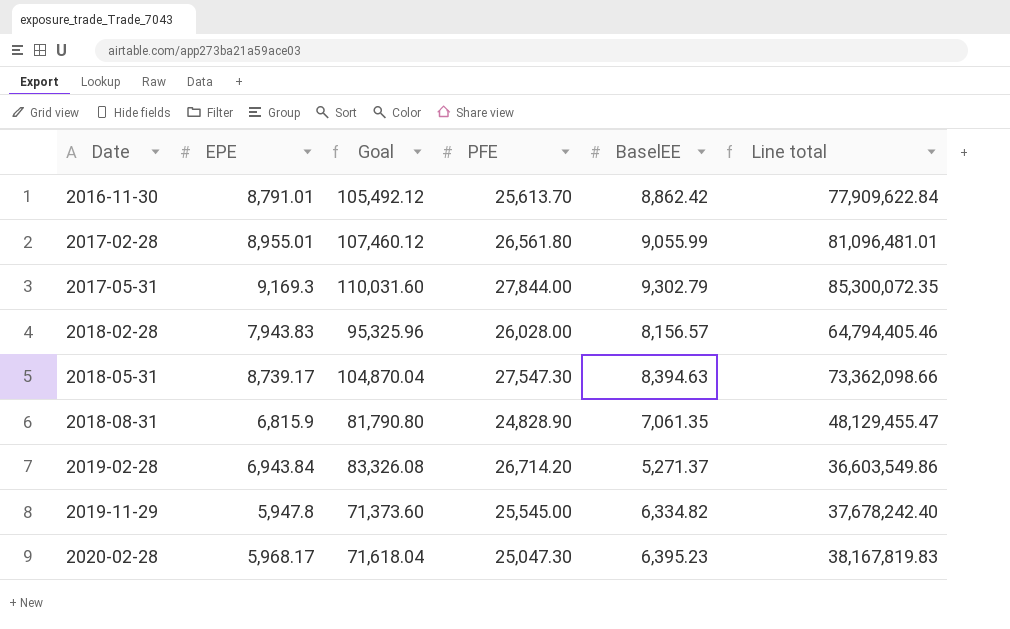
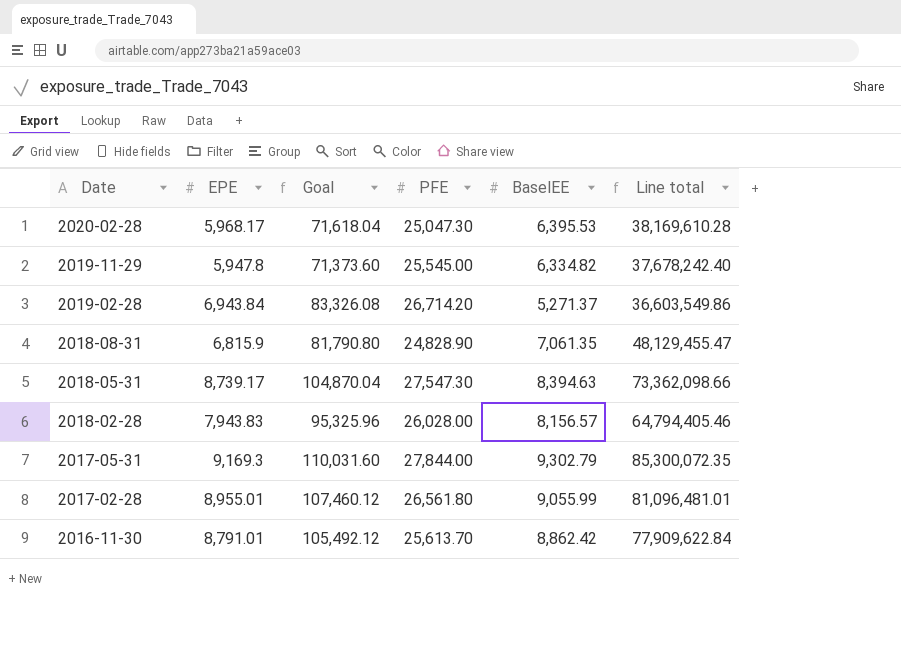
row order: Date ascending -> Date descending
2020-02-28 | BaselEE: 6,395.23 -> 6,395.53
2020-02-28 | Line total: 38,167,819.83 -> 38,169,610.28

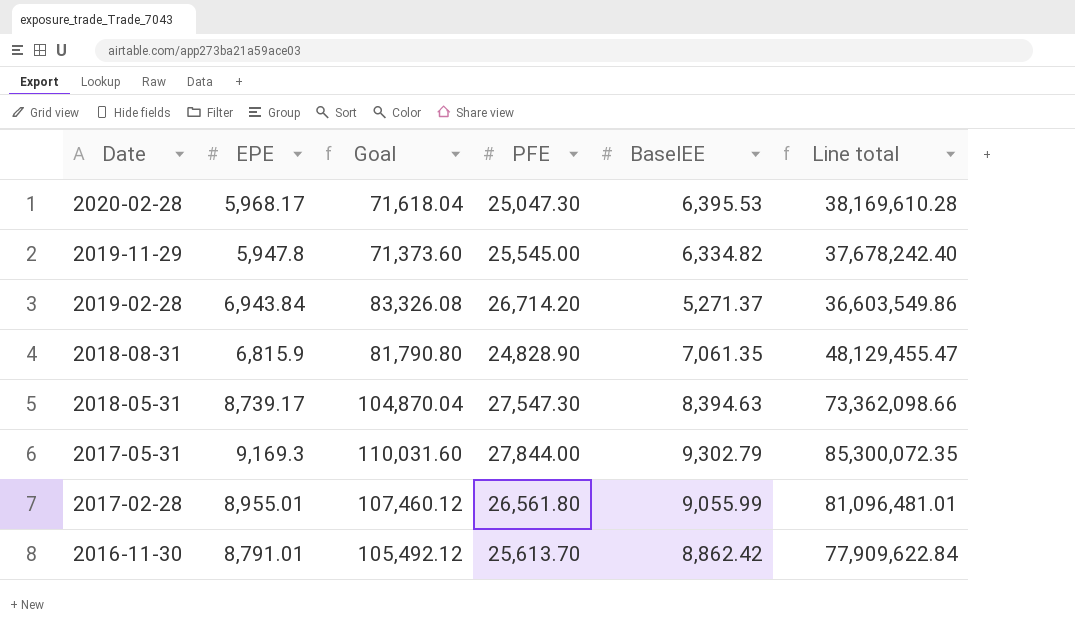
row 2018-02-28: 7,943.83 | 95,325.96 | 26,028.00 | 8,156.57 | 64,794,405.46 -> none

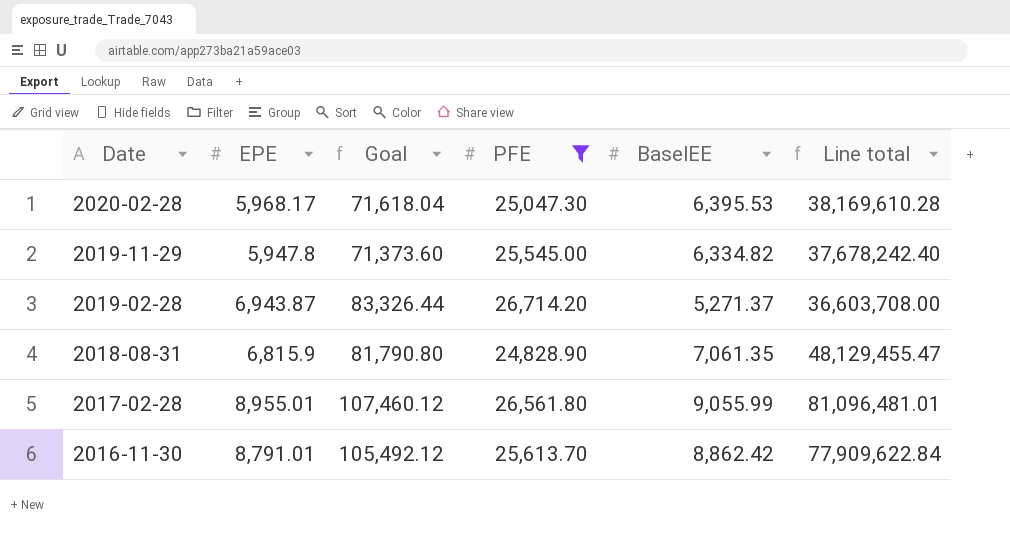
filter: none -> PFE <= 26,714.20
2019-02-28 | EPE: 6,943.84 -> 6,943.87
2019-02-28 | Goal: 83,326.08 -> 83,326.44
2019-02-28 | Line total: 36,603,549.86 -> 36,603,708.00

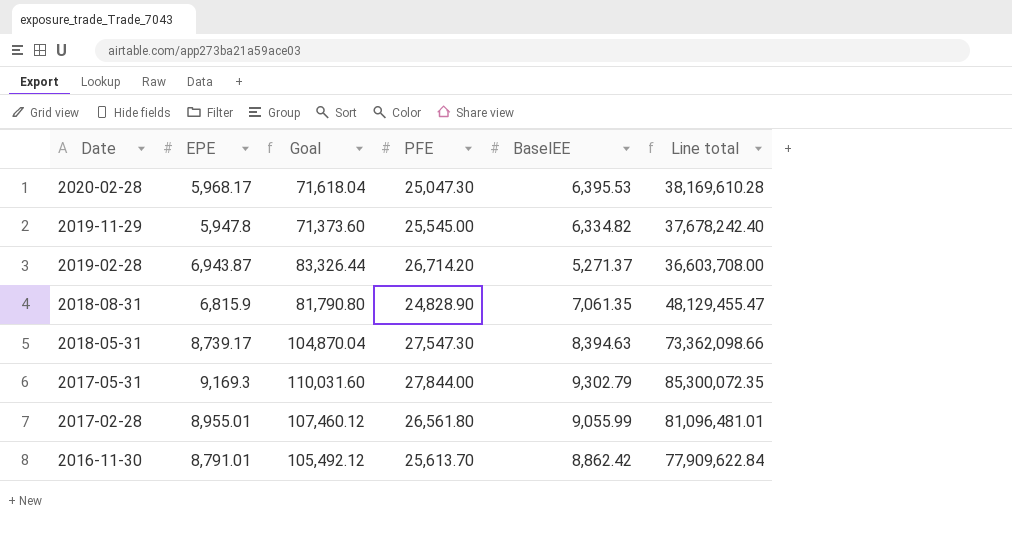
filter: PFE <= 26,714.20 -> none

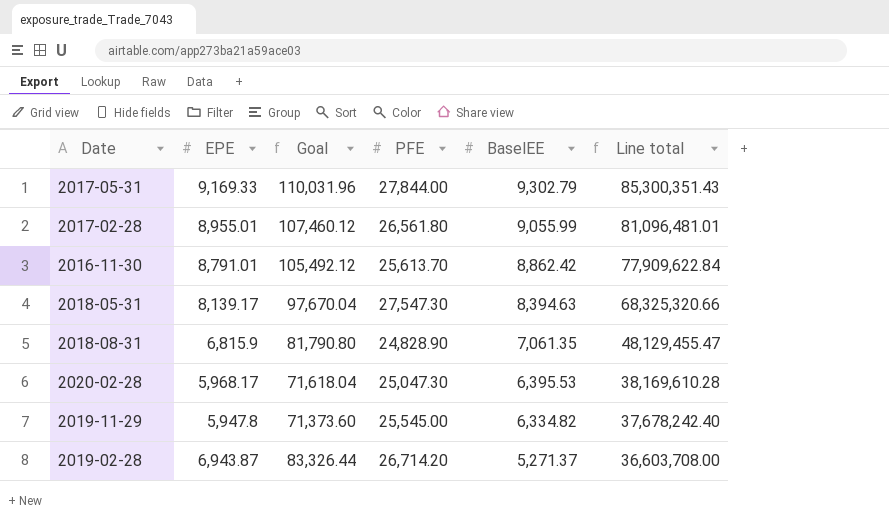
row order: Date descending -> BaselEE descending
2017-05-31 | EPE: 9,169.3 -> 9,169.33
2017-05-31 | Goal: 110,031.60 -> 110,031.96
2017-05-31 | Line total: 85,300,072.35 -> 85,300,351.43
2018-05-31 | EPE: 8,739.17 -> 8,139.17
2018-05-31 | Goal: 104,870.04 -> 97,670.04
2018-05-31 | Line total: 73,362,098.66 -> 68,325,320.66

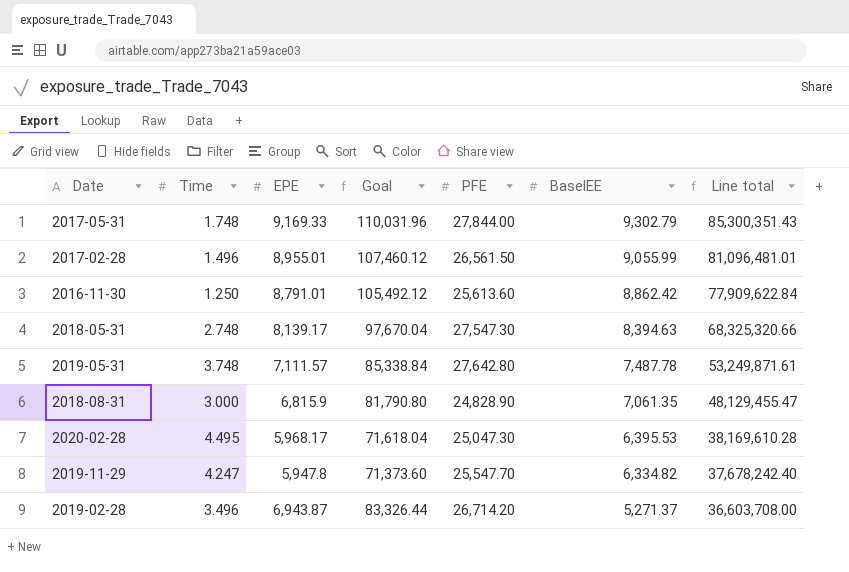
column Time | position: none -> 2
2017-02-28 | PFE: 26,561.80 -> 26,561.50
2016-11-30 | PFE: 25,613.70 -> 25,613.60
row 2019-05-31: none -> 3.748 | 7,111.57 | 85,338.84 | 27,642.80 | 7,487.78 | 53,249,871.61
2019-11-29 | PFE: 25,545.00 -> 25,547.70

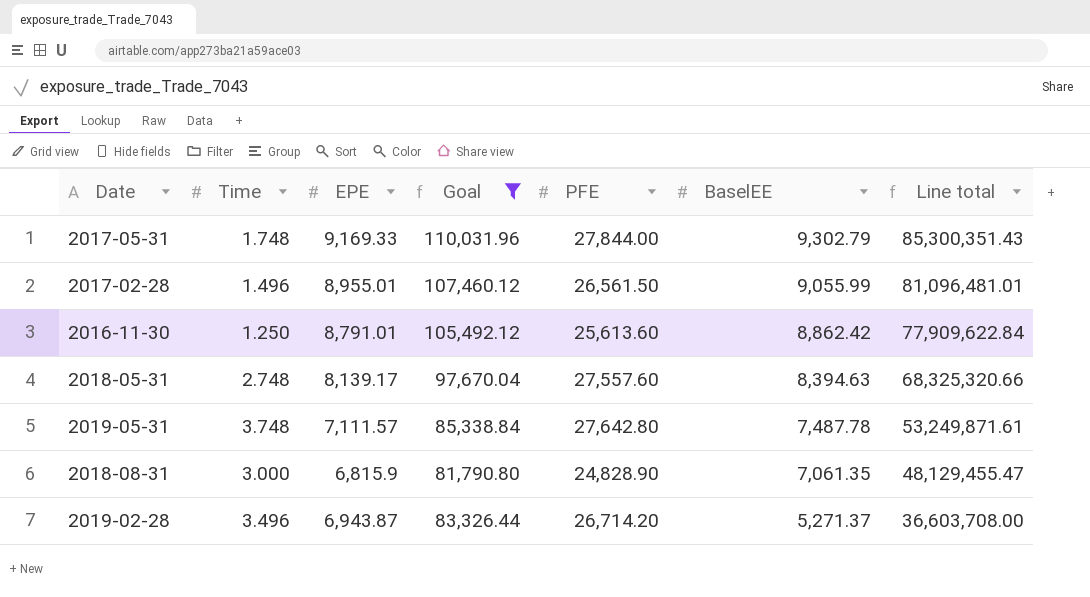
filter: none -> Goal >= 81,790.80
2018-05-31 | PFE: 27,547.30 -> 27,557.60

